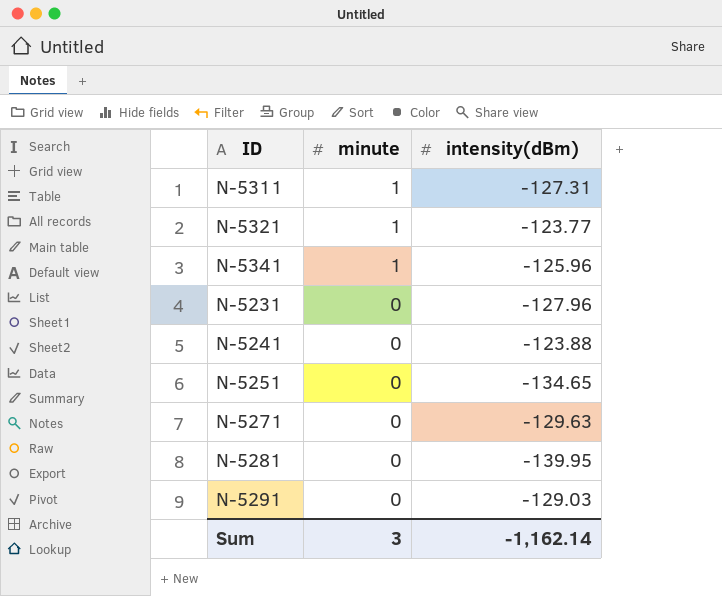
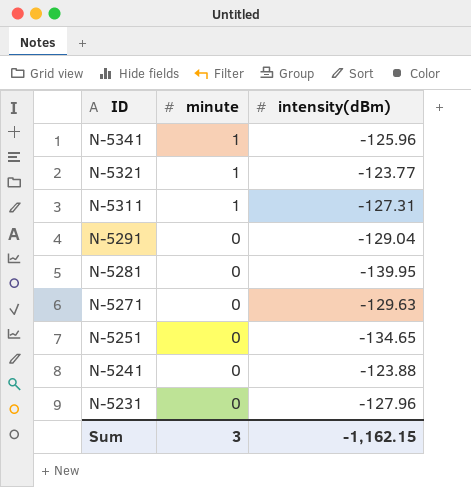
row order: minute descending -> ID descending
N-5291 | intensity(dBm): -129.03 -> -129.04
Sum | intensity(dBm): -1,162.14 -> -1,162.15

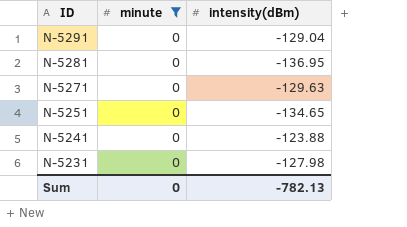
filter: none -> minute = 0
N-5281 | intensity(dBm): -139.95 -> -136.95
N-5231 | intensity(dBm): -127.96 -> -127.98
Sum | minute: 3 -> 0
Sum | intensity(dBm): -1,162.15 -> -782.13

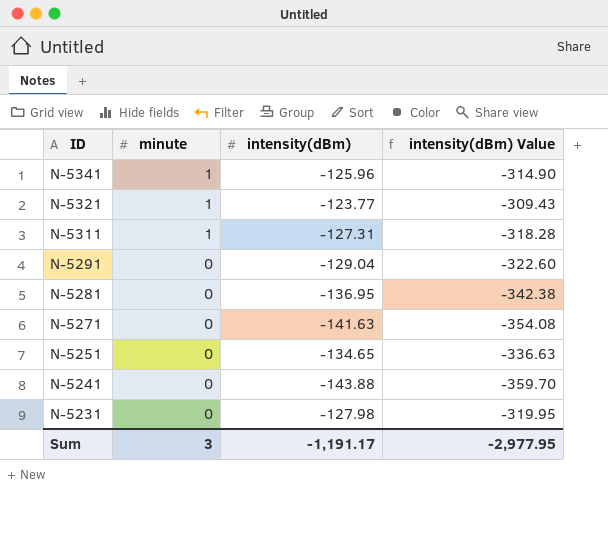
filter: minute = 0 -> none
column intensity(dBm) Value | formula: none -> [intensity(dBm)] * 2.5
N-5271 | intensity(dBm): -129.63 -> -141.63
N-5241 | intensity(dBm): -123.88 -> -143.88
Sum | minute: 0 -> 3
Sum | intensity(dBm): -782.13 -> -1,191.17

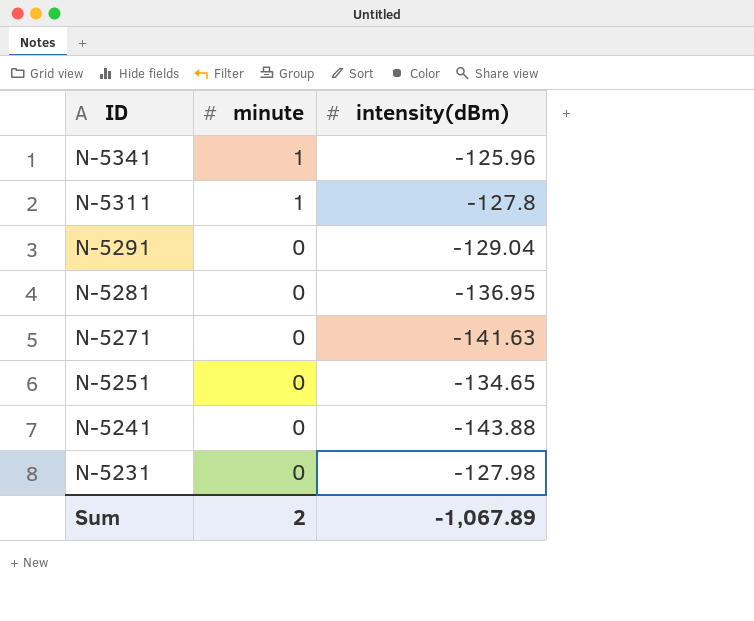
column intensity(dBm) Value | formula: [intensity(dBm)] * 2.5 -> none
row N-5321: 1 | -123.77 | -309.43 -> none
N-5311 | intensity(dBm): -127.31 -> -127.8
Sum | minute: 3 -> 2
Sum | intensity(dBm): -1,191.17 -> -1,067.89

